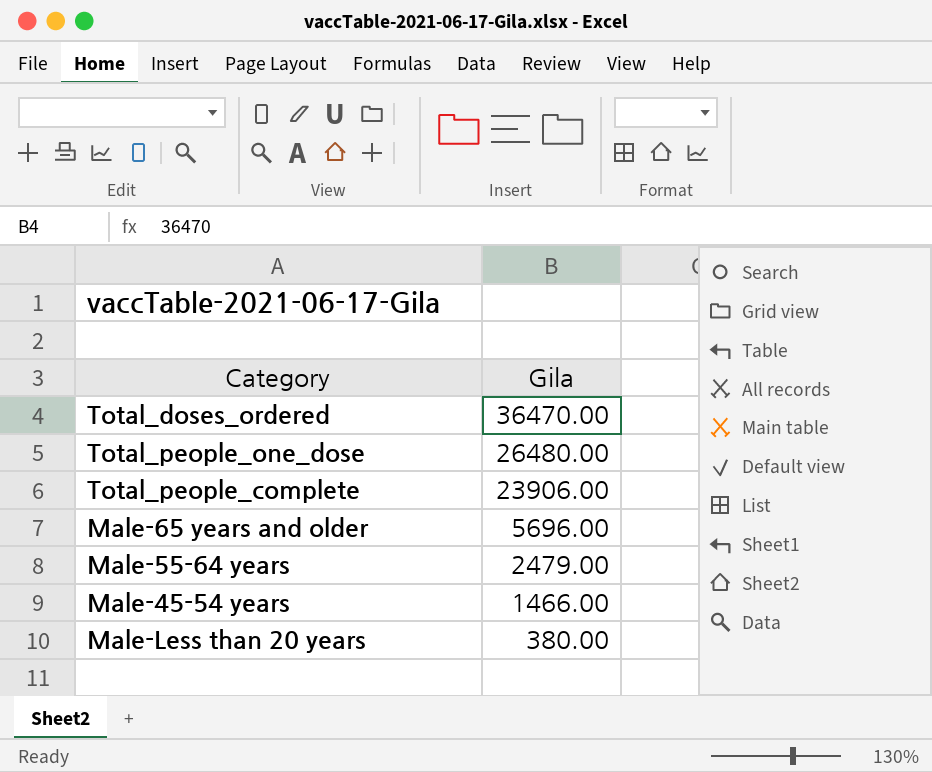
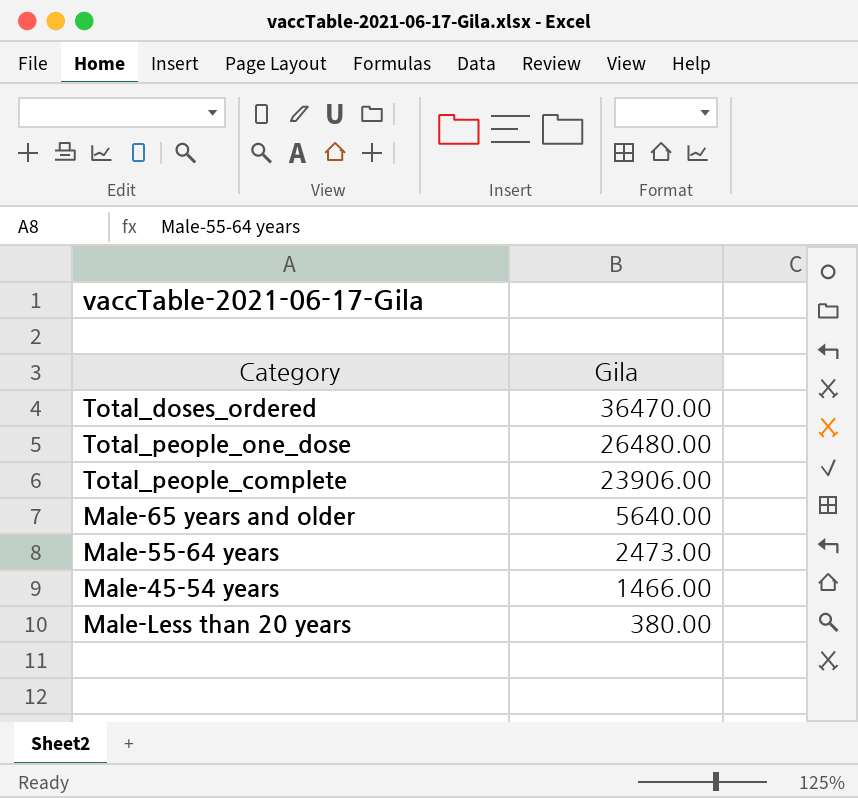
Male-65 years and older | Gila: 5696.00 -> 5640.00
Male-55-64 years | Gila: 2479.00 -> 2473.00

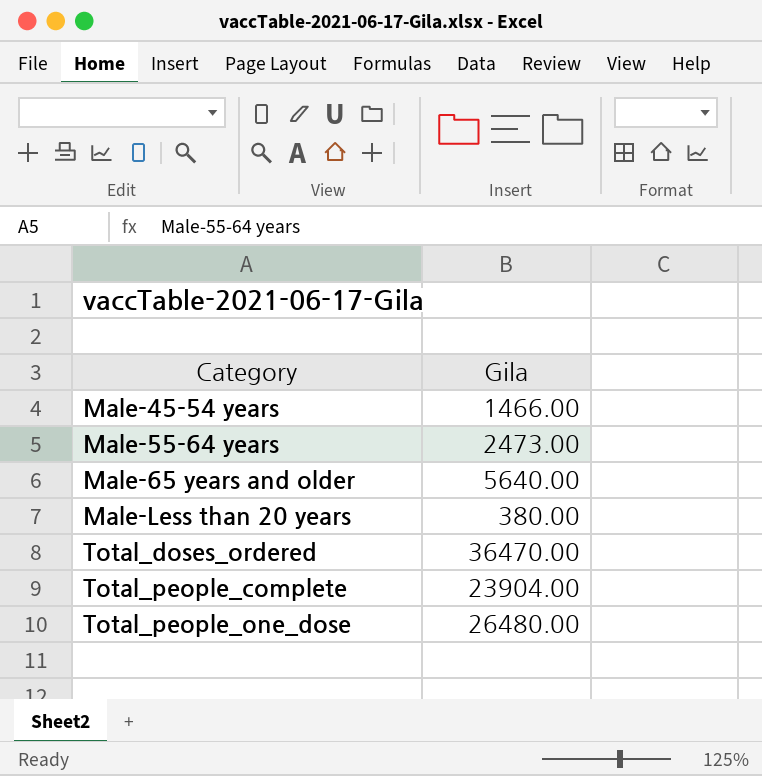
row order: Gila descending -> Category ascending
Total_people_complete | Gila: 23906.00 -> 23904.00

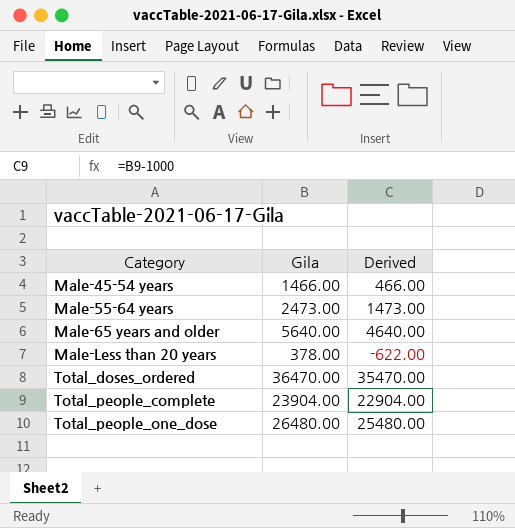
column Derived | formula: none -> [Gila] - 1000
Male-Less than 20 years | Gila: 380.00 -> 378.00

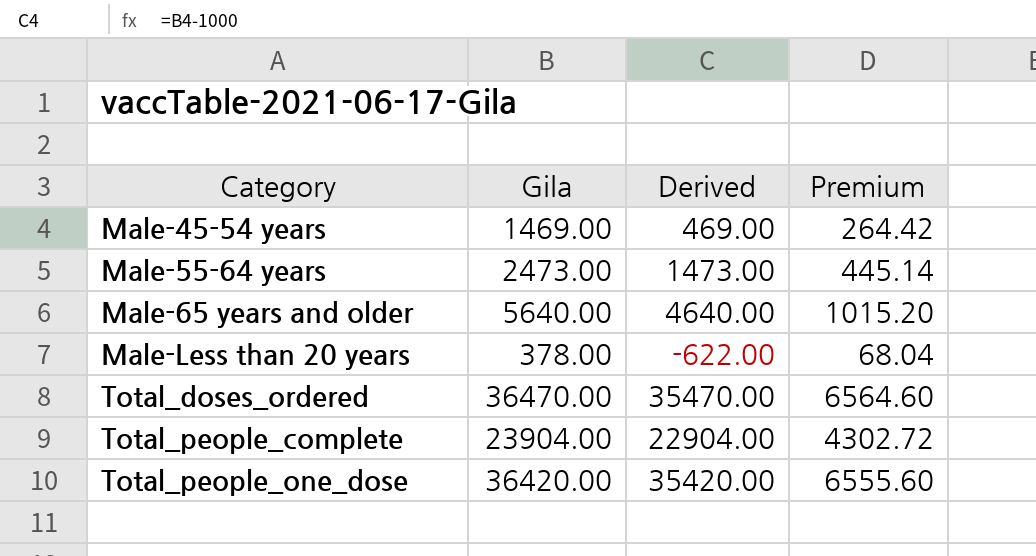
column Premium | formula: none -> [Gila] * 0.18
Male-45-54 years | Gila: 1466.00 -> 1469.00
Male-45-54 years | Derived: 466.00 -> 469.00
Total_people_one_dose | Gila: 26480.00 -> 36420.00
Total_people_one_dose | Derived: 25480.00 -> 35420.00

